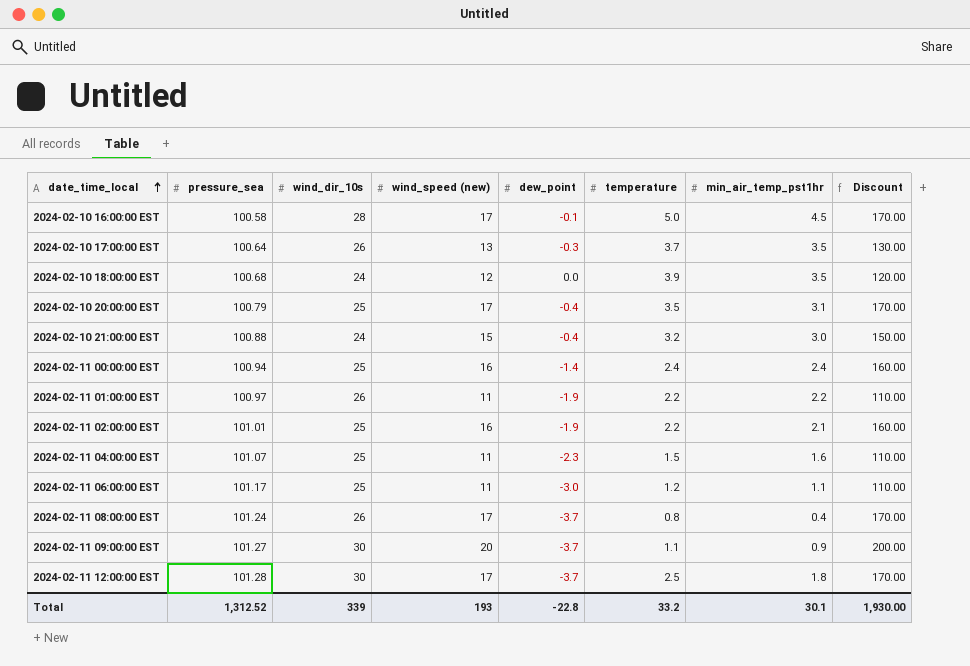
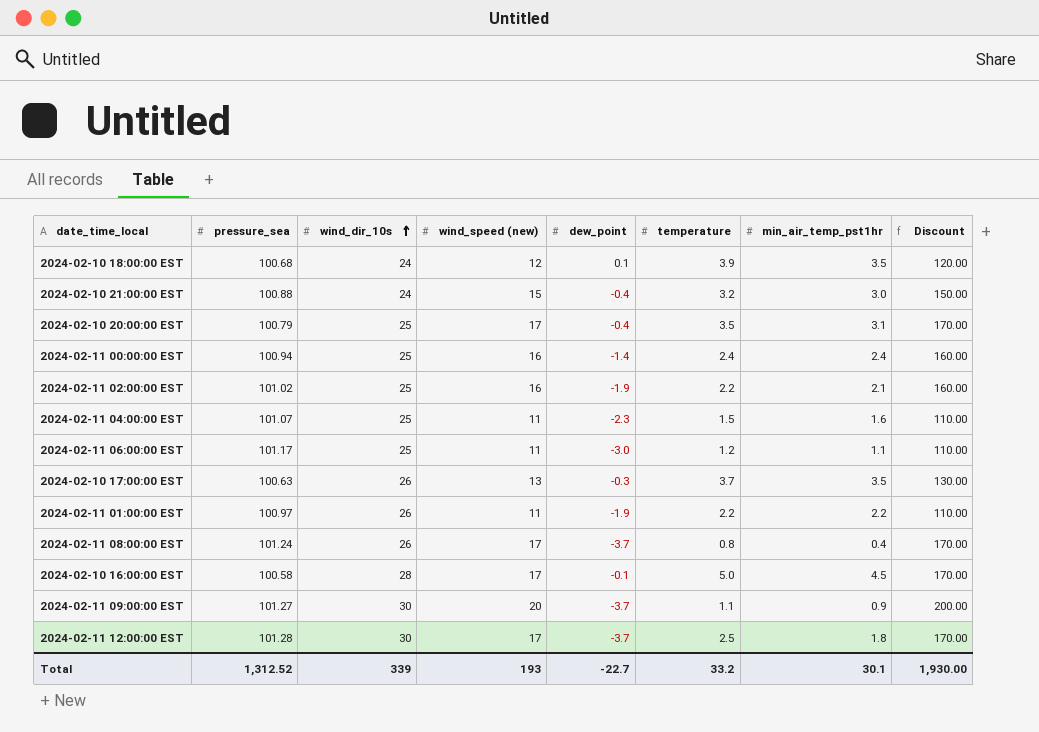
row order: date_time_local ascending -> wind_dir_10s ascending
2024-02-10 18:00:00 EST | dew_point: 0.0 -> 0.1
2024-02-11 02:00:00 EST | pressure_sea: 101.01 -> 101.02
2024-02-10 17:00:00 EST | pressure_sea: 100.64 -> 100.63
Total | dew_point: -22.8 -> -22.7

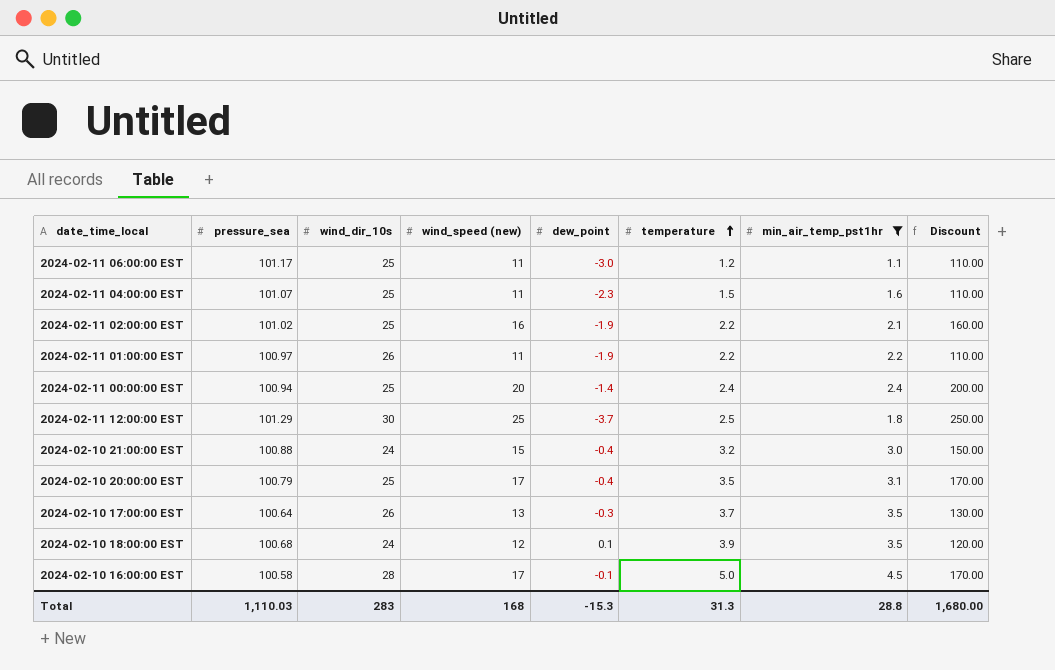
filter: none -> min_air_temp_pst1hr >= 1.1
row order: wind_dir_10s ascending -> temperature ascending
2024-02-11 00:00:00 EST | wind_speed (new): 16 -> 20
2024-02-11 00:00:00 EST | Discount: 160.00 -> 200.00
2024-02-11 12:00:00 EST | pressure_sea: 101.28 -> 101.29
2024-02-11 12:00:00 EST | wind_speed (new): 17 -> 25
2024-02-11 12:00:00 EST | Discount: 170.00 -> 250.00
2024-02-10 17:00:00 EST | pressure_sea: 100.63 -> 100.64
Total | pressure_sea: 1,312.52 -> 1,110.03
Total | wind_dir_10s: 339 -> 283
Total | wind_speed (new): 193 -> 168
Total | dew_point: -22.7 -> -15.3
Total | temperature: 33.2 -> 31.3
Total | min_air_temp_pst1hr: 30.1 -> 28.8
Total | Discount: 1,930.00 -> 1,680.00

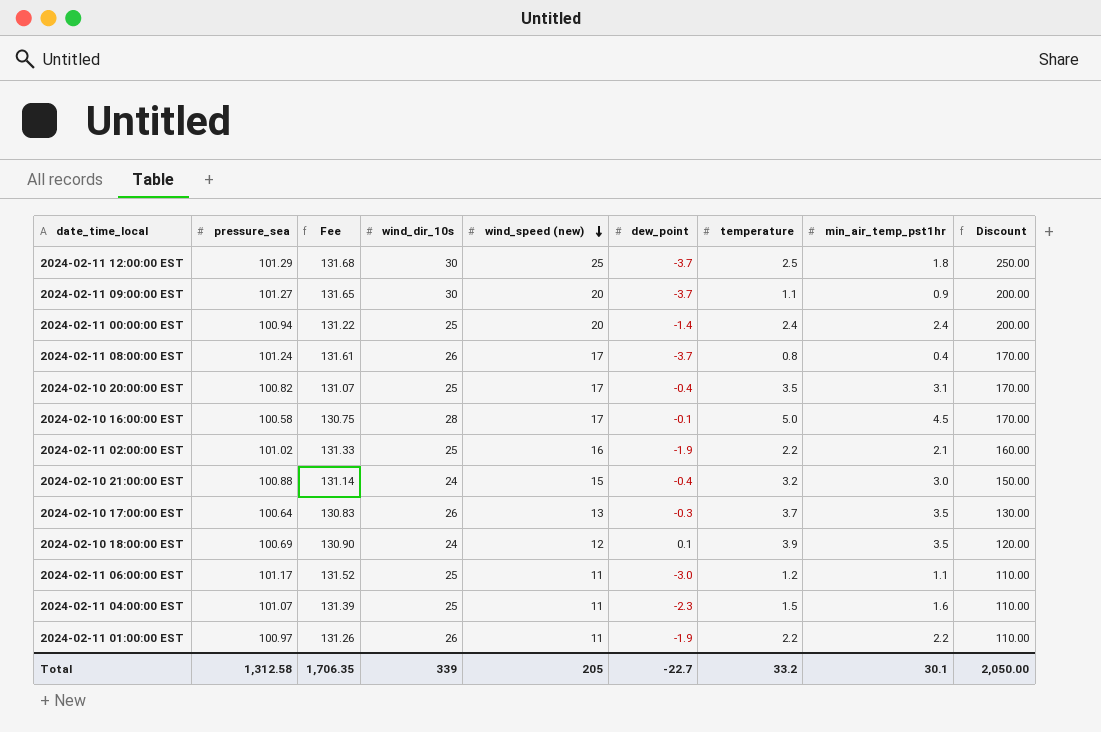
filter: min_air_temp_pst1hr >= 1.1 -> none
row order: temperature ascending -> wind_speed (new) descending
column Fee | formula: none -> [pressure_sea] * 1.3
2024-02-10 20:00:00 EST | pressure_sea: 100.79 -> 100.82
2024-02-10 18:00:00 EST | pressure_sea: 100.68 -> 100.69
Total | pressure_sea: 1,110.03 -> 1,312.58
Total | wind_dir_10s: 283 -> 339
Total | wind_speed (new): 168 -> 205
Total | dew_point: -15.3 -> -22.7
Total | temperature: 31.3 -> 33.2
Total | min_air_temp_pst1hr: 28.8 -> 30.1
Total | Discount: 1,680.00 -> 2,050.00

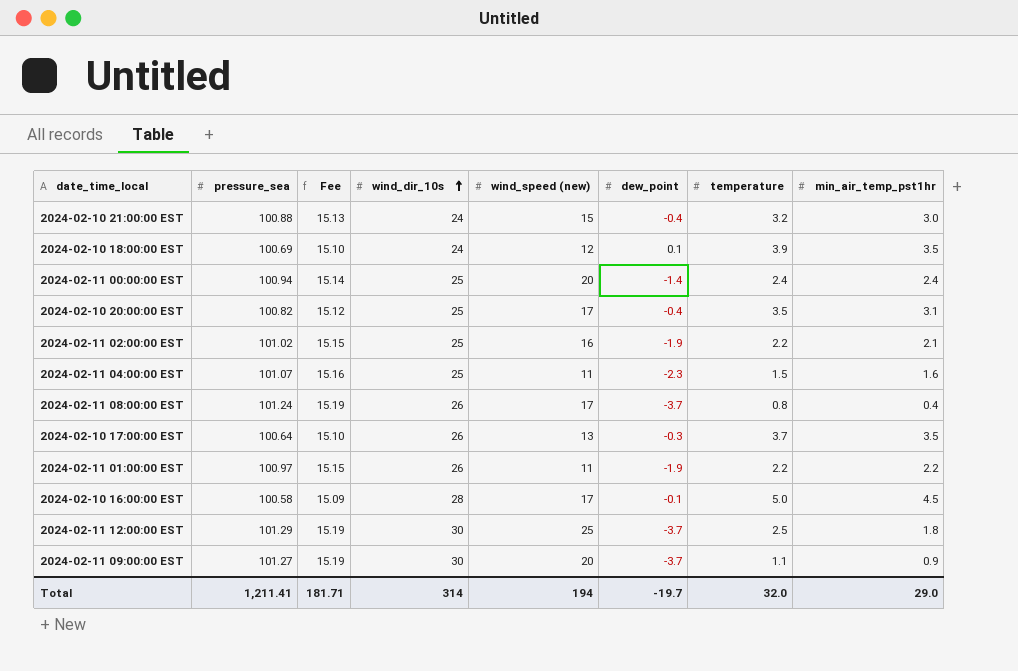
row order: wind_speed (new) descending -> wind_dir_10s ascending
column Discount | formula: [wind_speed (new)] * 10 -> none
column Fee | formula: [pressure_sea] * 1.3 -> [pressure_sea] * 0.15
row 2024-02-11 06:00:00 EST: 101.17 | 131.52 | 25 | 11 | -3.0 | 1.2 | 1.1 | 110.00 -> none
Total | pressure_sea: 1,312.58 -> 1,211.41
Total | Fee: 1,706.35 -> 181.71
Total | wind_dir_10s: 339 -> 314
Total | wind_speed (new): 205 -> 194
Total | dew_point: -22.7 -> -19.7
Total | temperature: 33.2 -> 32.0
Total | min_air_temp_pst1hr: 30.1 -> 29.0

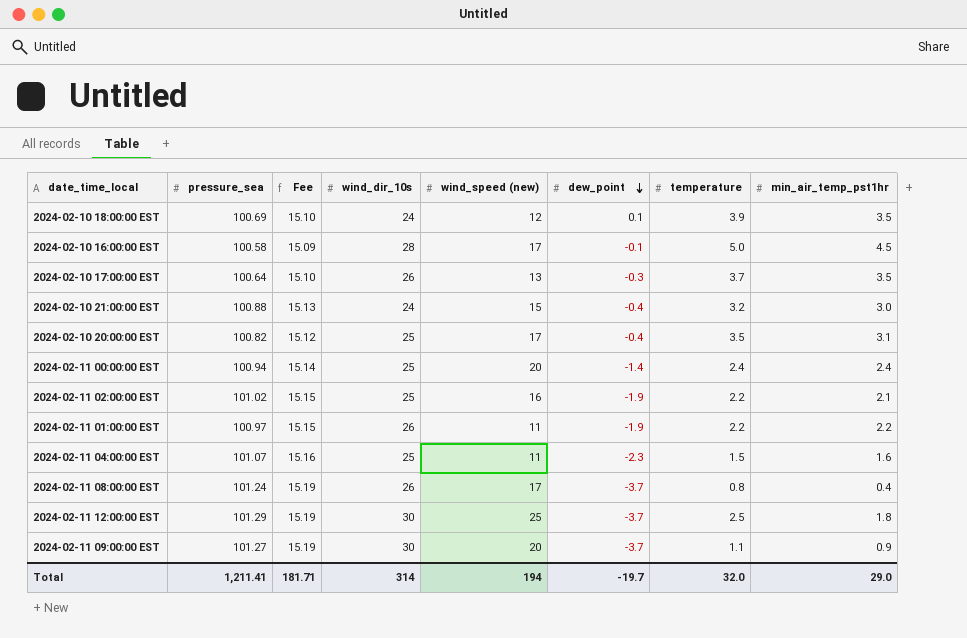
row order: wind_dir_10s ascending -> dew_point descending

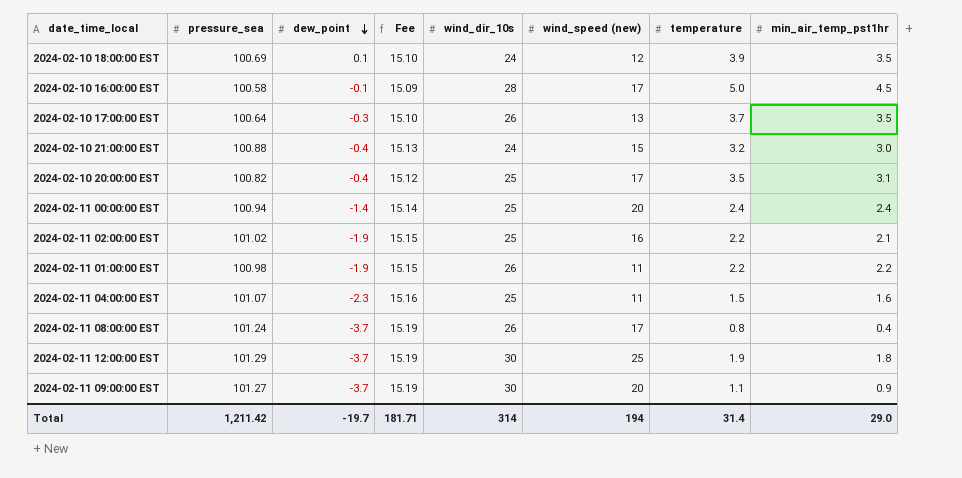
column dew_point | position: 6 -> 3
2024-02-11 01:00:00 EST | pressure_sea: 100.97 -> 100.98
2024-02-11 12:00:00 EST | temperature: 2.5 -> 1.9
Total | pressure_sea: 1,211.41 -> 1,211.42
Total | temperature: 32.0 -> 31.4

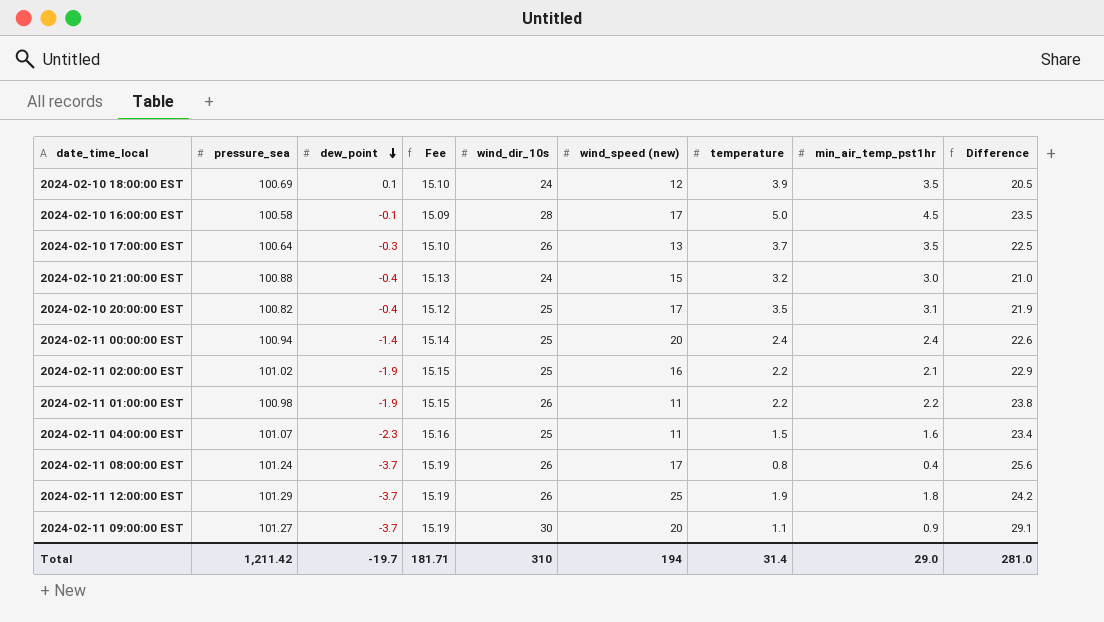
column Difference | formula: none -> [wind_dir_10s] - [min_air_temp_pst1hr]
2024-02-11 12:00:00 EST | wind_dir_10s: 30 -> 26
Total | wind_dir_10s: 314 -> 310

